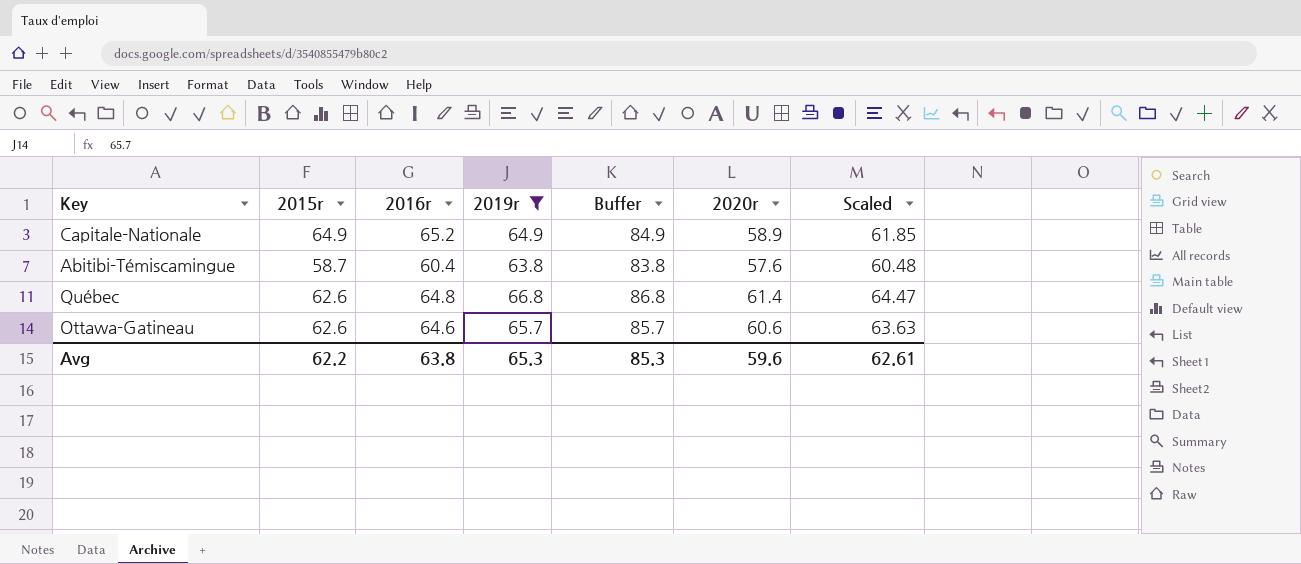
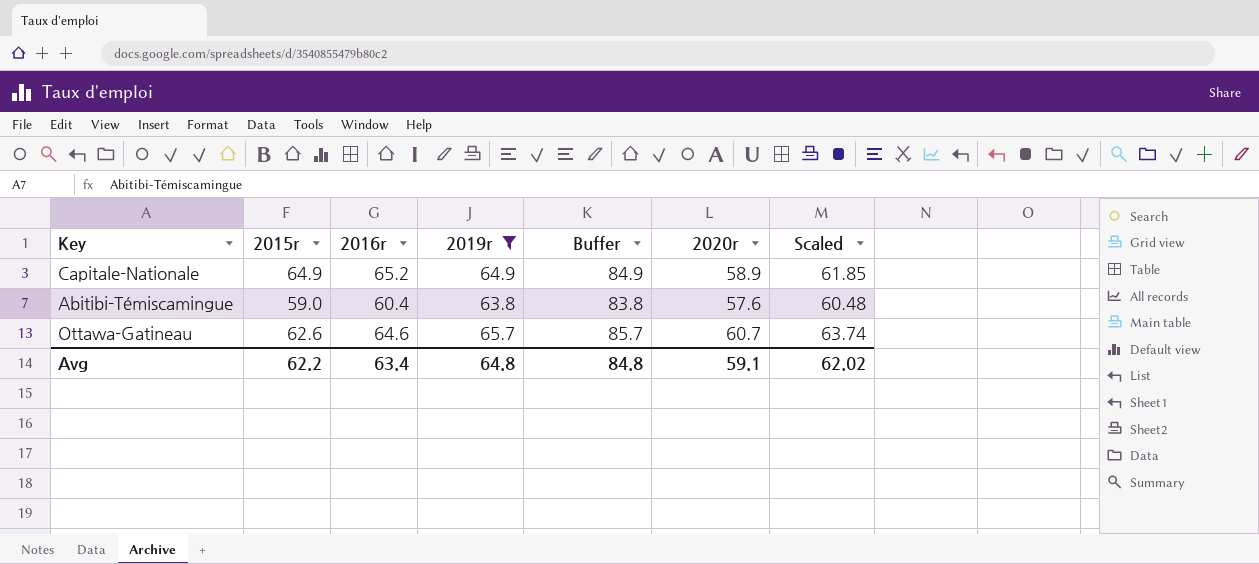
row Québec: 62.6 | 64.8 | 66.8 | 86.8 | 61.4 | 64.47 -> none
Abitibi-Témiscamingue | 2015r: 58.7 -> 59.0
Ottawa-Gatineau | 2020r: 60.6 -> 60.7
Ottawa-Gatineau | Scaled: 63.63 -> 63.74
Avg | 2016r: 63.8 -> 63.4
Avg | 2019r: 65.3 -> 64.8
Avg | Buffer: 85.3 -> 84.8
Avg | 2020r: 59.6 -> 59.1
Avg | Scaled: 62.61 -> 62.02

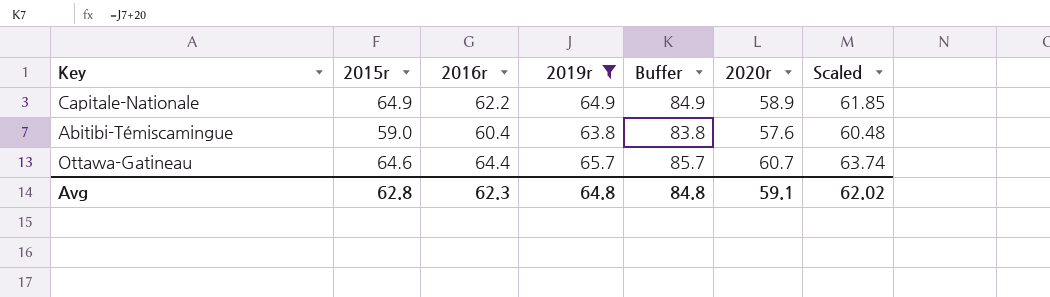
Capitale-Nationale | 2016r: 65.2 -> 62.2
Ottawa-Gatineau | 2015r: 62.6 -> 64.6
Ottawa-Gatineau | 2016r: 64.6 -> 64.4
Avg | 2015r: 62.2 -> 62.8
Avg | 2016r: 63.4 -> 62.3

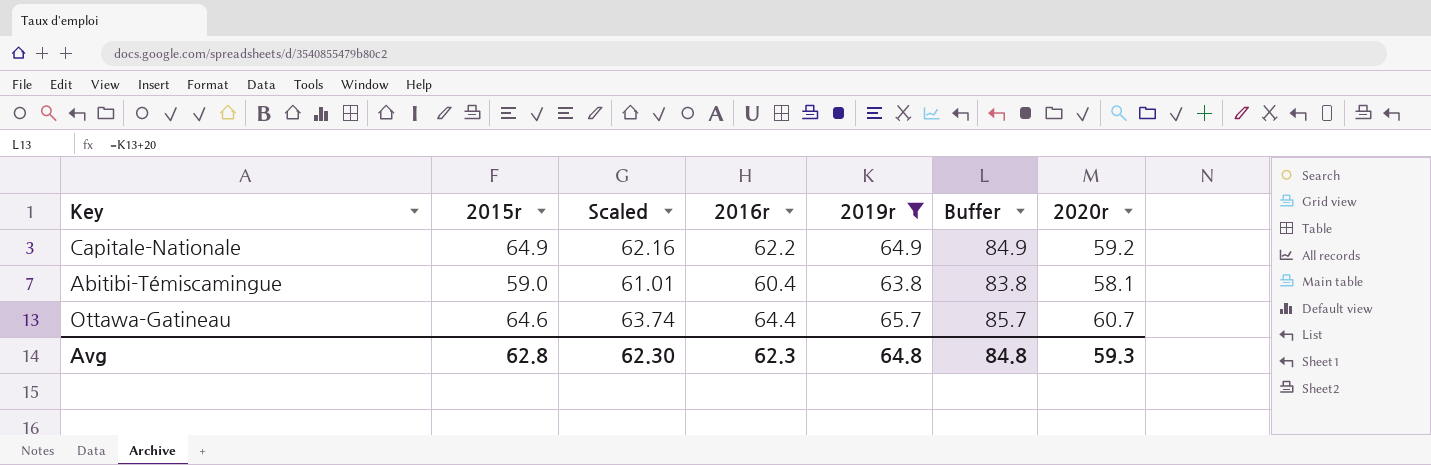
column Scaled | position: 7 -> 3
Capitale-Nationale | Scaled: 61.85 -> 62.16
Capitale-Nationale | 2020r: 58.9 -> 59.2
Abitibi-Témiscamingue | Scaled: 60.48 -> 61.01
Abitibi-Témiscamingue | 2020r: 57.6 -> 58.1
Avg | Scaled: 62.02 -> 62.30
Avg | 2020r: 59.1 -> 59.3

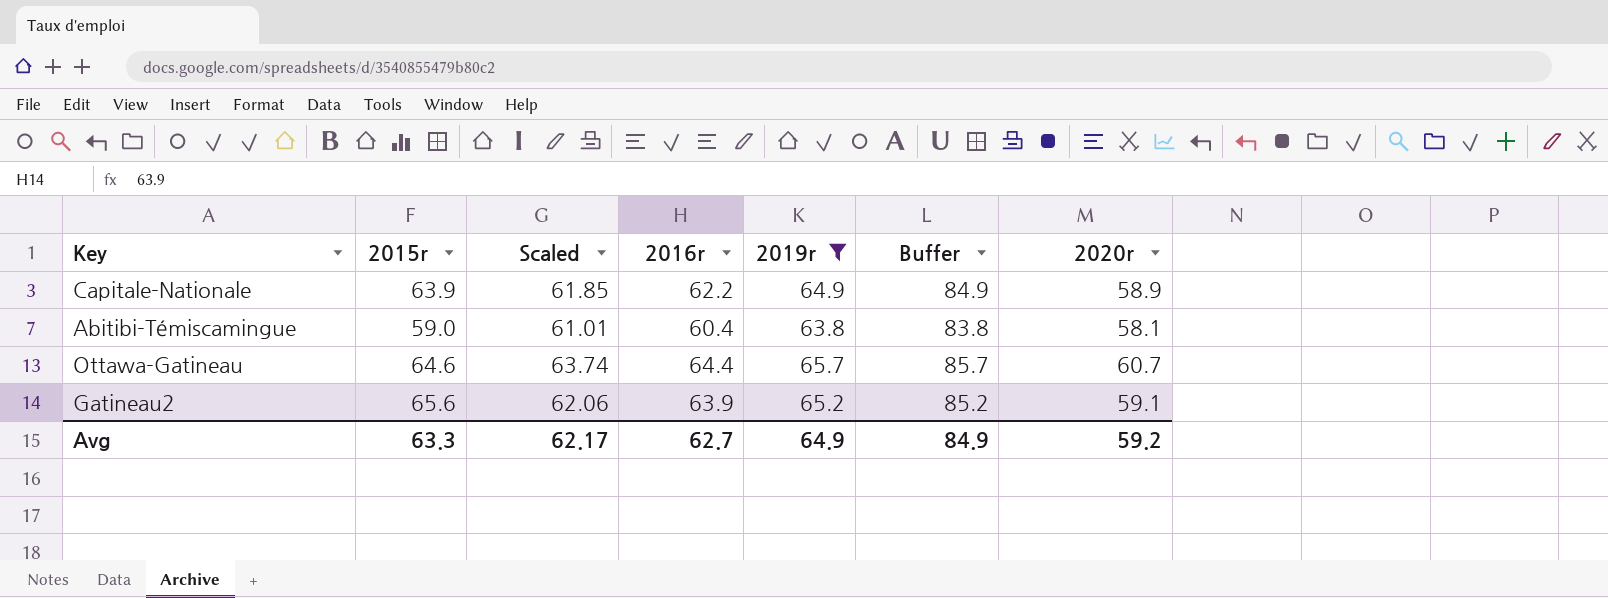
Capitale-Nationale | 2015r: 64.9 -> 63.9
Capitale-Nationale | Scaled: 62.16 -> 61.85
Capitale-Nationale | 2020r: 59.2 -> 58.9
row Gatineau2: none -> 65.6 | 62.06 | 63.9 | 65.2 | 85.2 | 59.1
Avg | 2015r: 62.8 -> 63.3
Avg | Scaled: 62.30 -> 62.17
Avg | 2016r: 62.3 -> 62.7
Avg | 2019r: 64.8 -> 64.9
Avg | Buffer: 84.8 -> 84.9
Avg | 2020r: 59.3 -> 59.2

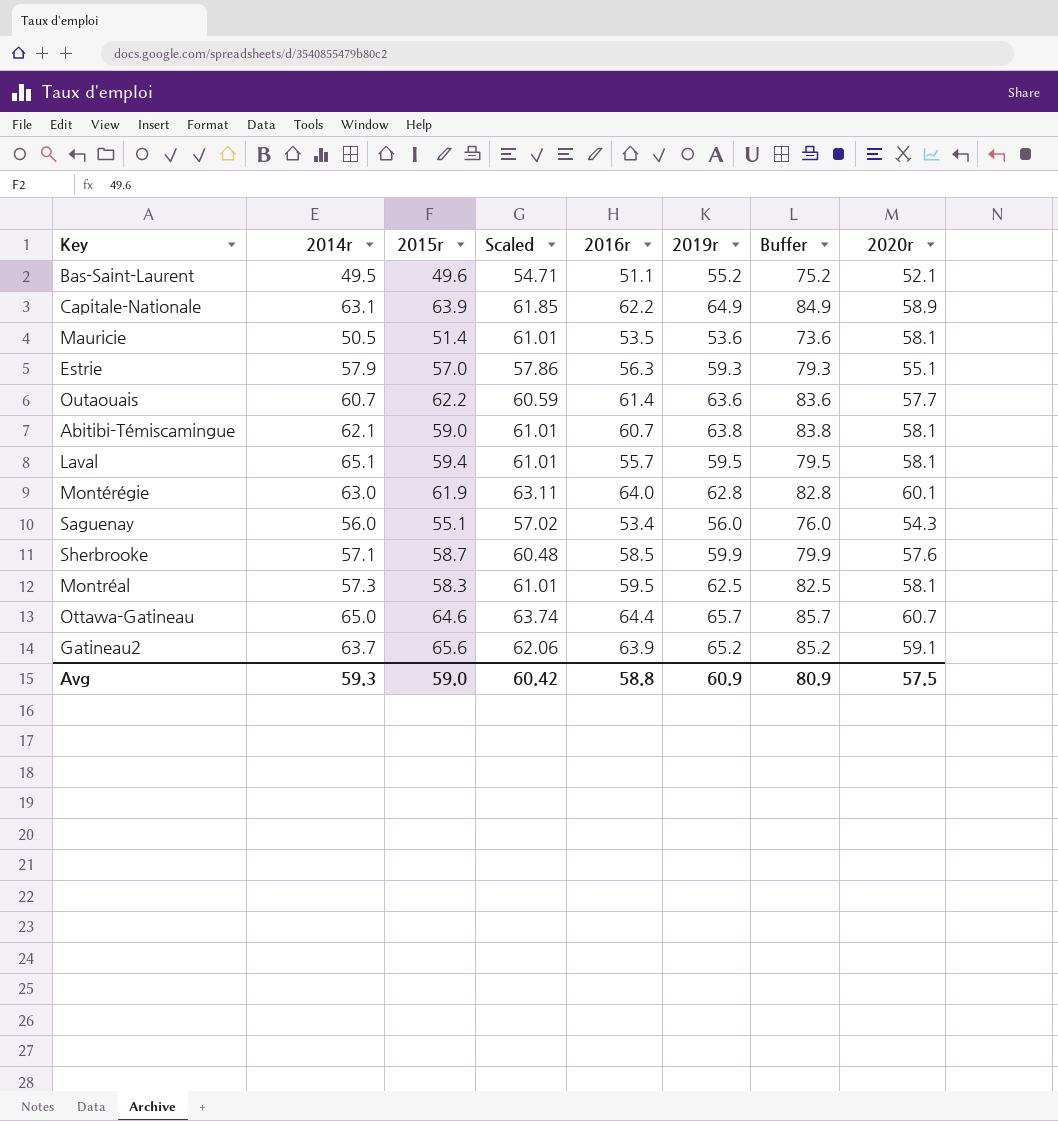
filter: 2019r >= 63.8 -> none
column 2014r | position: none -> 2
Abitibi-Témiscamingue | 2016r: 60.4 -> 60.7
Avg | 2015r: 63.3 -> 59.0
Avg | Scaled: 62.17 -> 60.42
Avg | 2016r: 62.7 -> 58.8
Avg | 2019r: 64.9 -> 60.9
Avg | Buffer: 84.9 -> 80.9
Avg | 2020r: 59.2 -> 57.5

